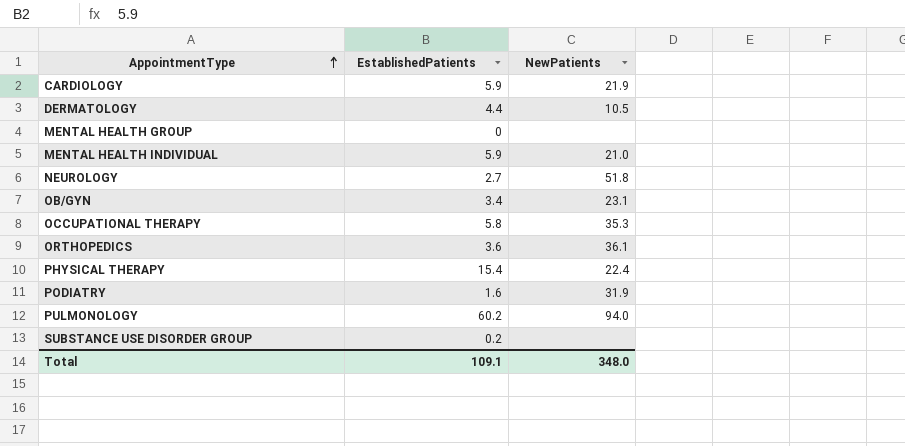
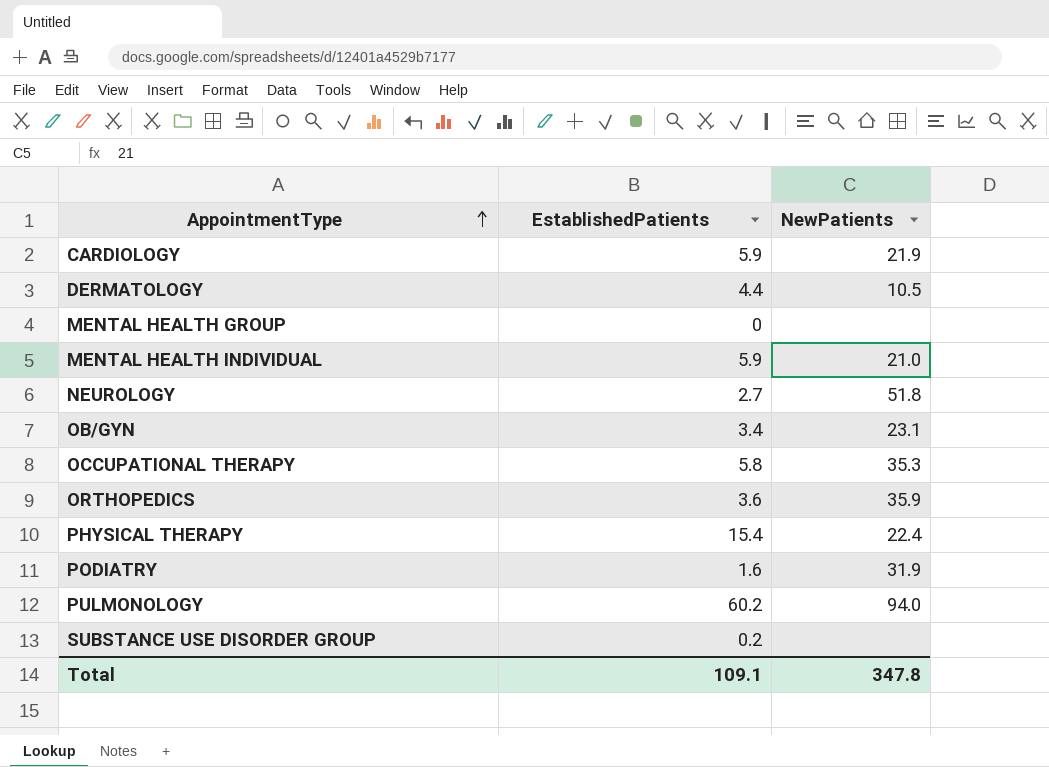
ORTHOPEDICS | NewPatients: 36.1 -> 35.9
Total | NewPatients: 348.0 -> 347.8

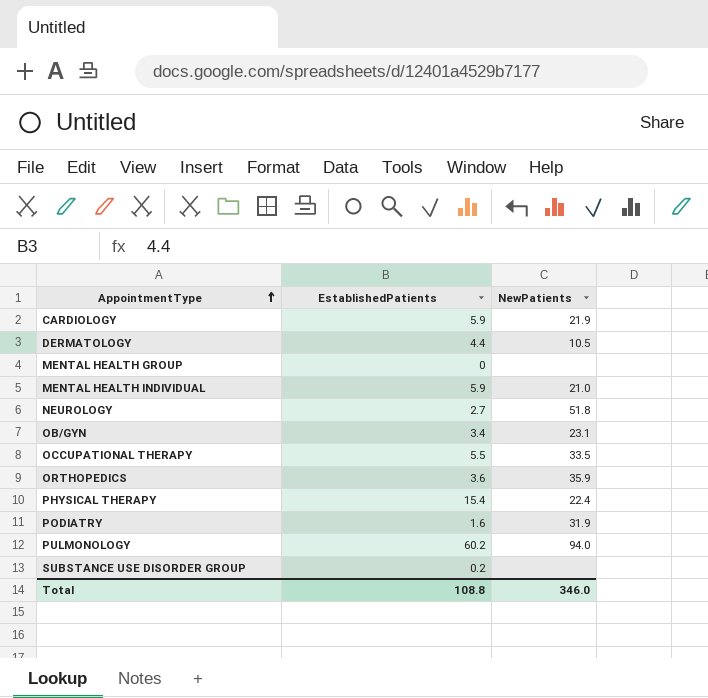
OCCUPATIONAL THERAPY | EstablishedPatients: 5.8 -> 5.5
OCCUPATIONAL THERAPY | NewPatients: 35.3 -> 33.5
Total | EstablishedPatients: 109.1 -> 108.8
Total | NewPatients: 347.8 -> 346.0

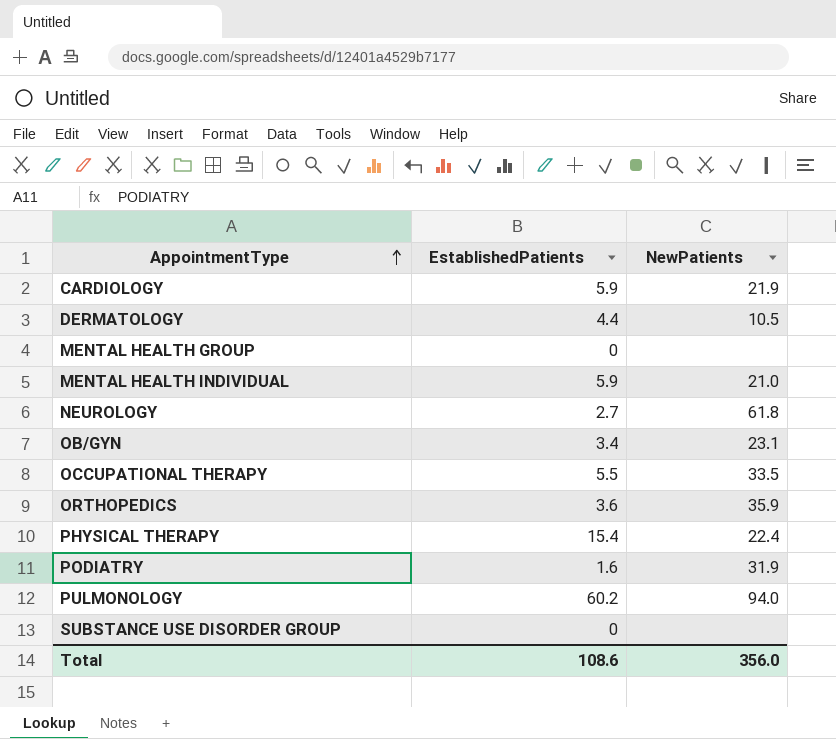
NEUROLOGY | NewPatients: 51.8 -> 61.8
SUBSTANCE USE DISORDER GROUP | EstablishedPatients: 0.2 -> 0
Total | EstablishedPatients: 108.8 -> 108.6
Total | NewPatients: 346.0 -> 356.0

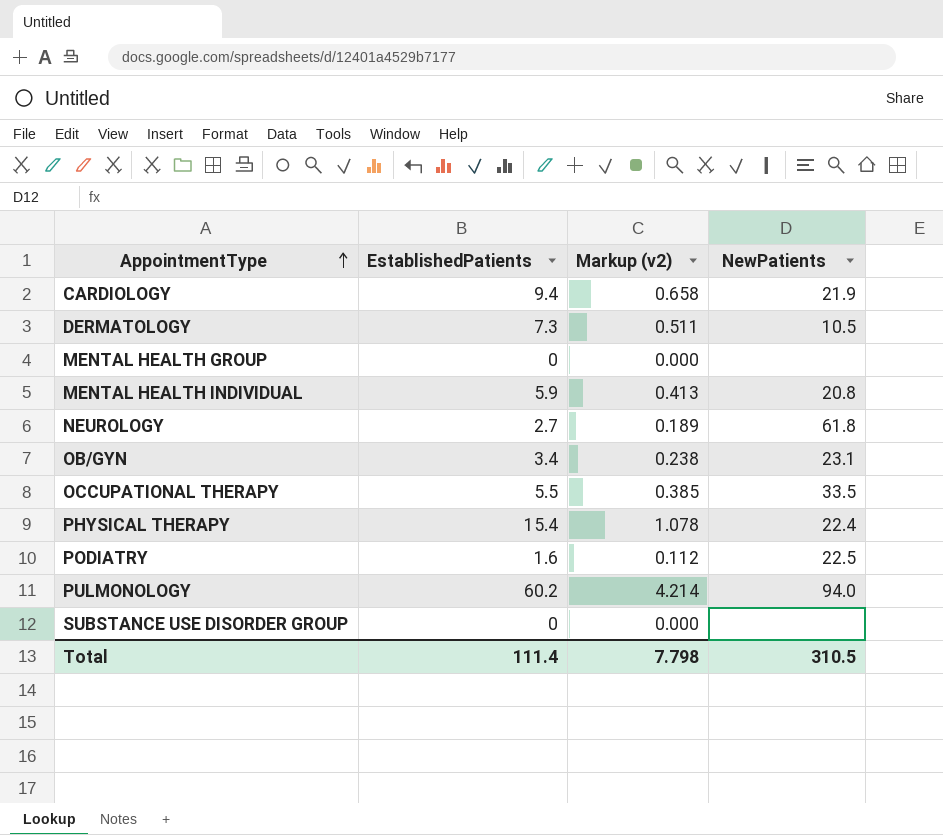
column Markup (v2) | formula: none -> [EstablishedPatients] * 0.07
row ORTHOPEDICS: 3.6 | 35.9 -> none
CARDIOLOGY | EstablishedPatients: 5.9 -> 9.4
DERMATOLOGY | EstablishedPatients: 4.4 -> 7.3
MENTAL HEALTH INDIVIDUAL | NewPatients: 21.0 -> 20.8
PODIATRY | NewPatients: 31.9 -> 22.5
Total | EstablishedPatients: 108.6 -> 111.4
Total | NewPatients: 356.0 -> 310.5

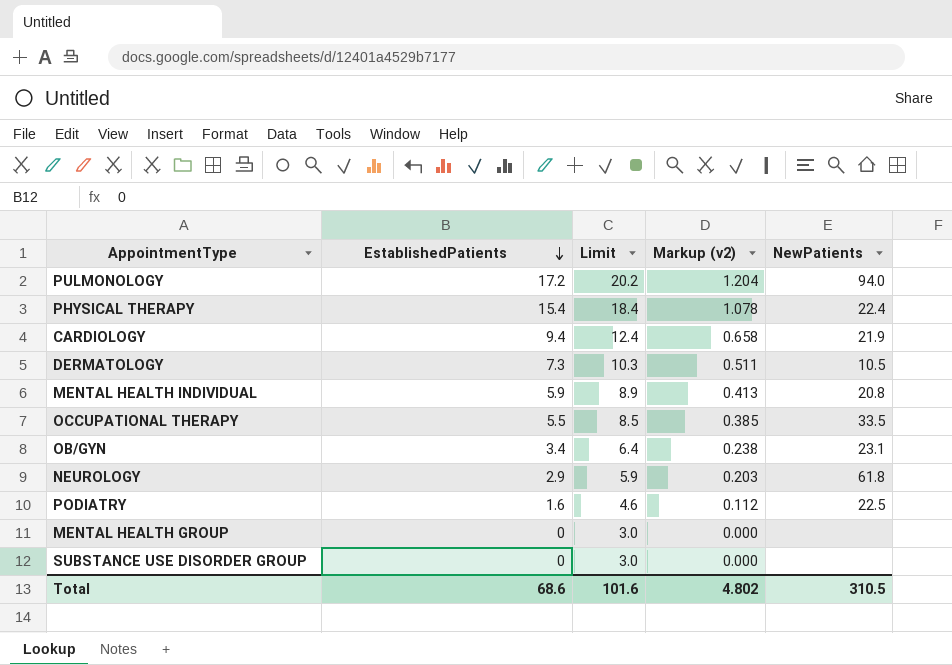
row order: AppointmentType ascending -> EstablishedPatients descending
column Limit | formula: none -> [EstablishedPatients] + 3
PULMONOLOGY | EstablishedPatients: 60.2 -> 17.2
PULMONOLOGY | Markup (v2): 4.214 -> 1.204
NEUROLOGY | EstablishedPatients: 2.7 -> 2.9
NEUROLOGY | Markup (v2): 0.189 -> 0.203
Total | EstablishedPatients: 111.4 -> 68.6
Total | Markup (v2): 7.798 -> 4.802

